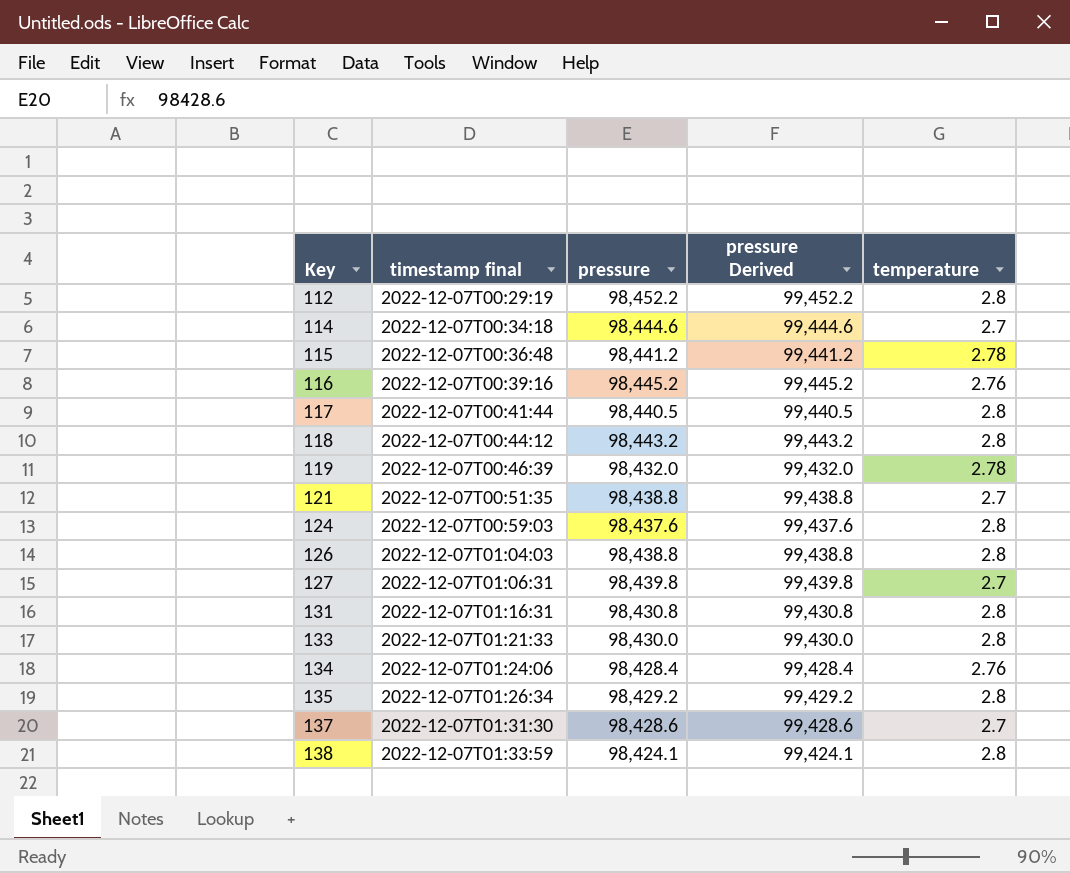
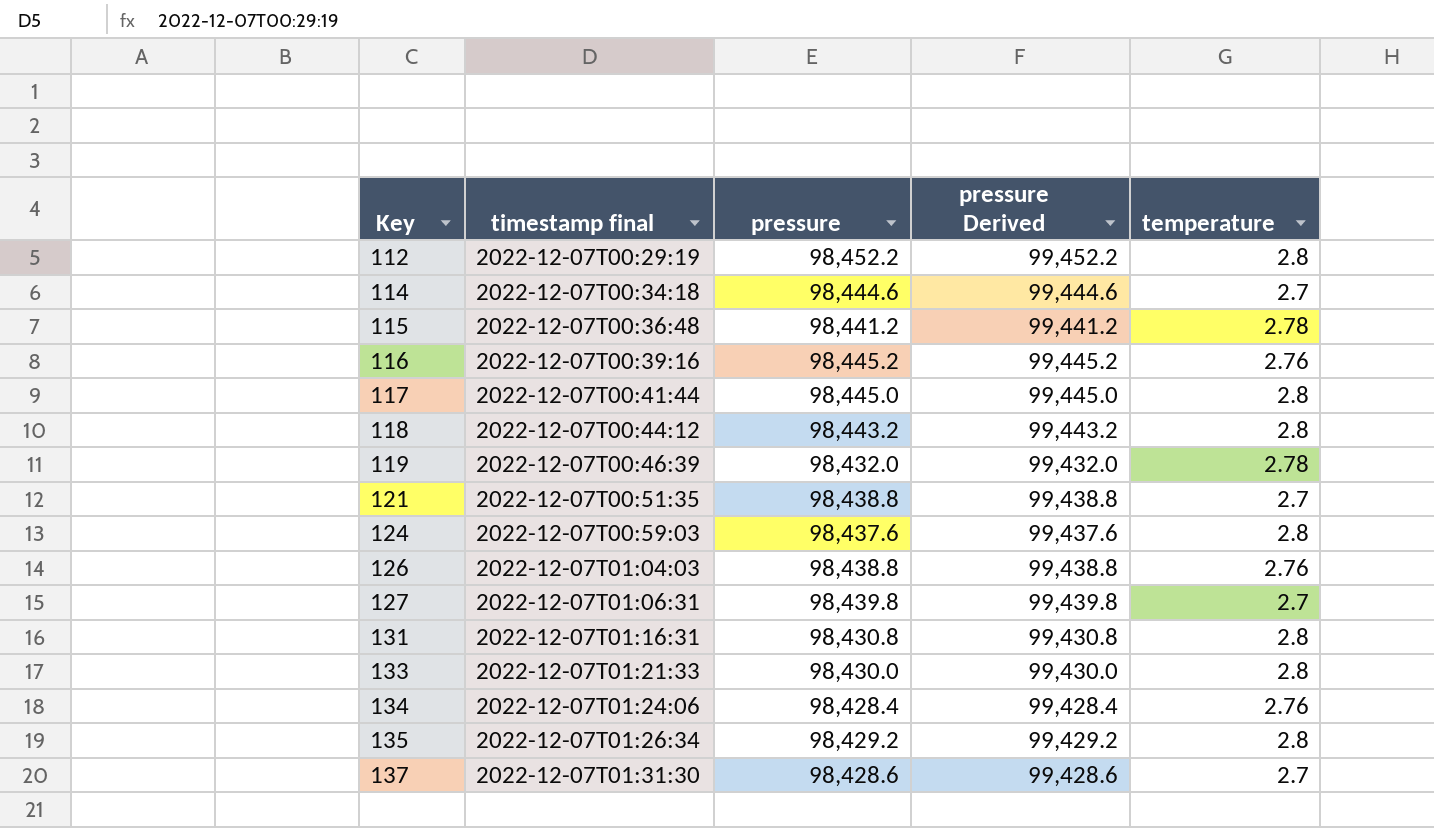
row 138: 2022-12-07T01:33:59 | 98,424.1 | 99,424.1 | 2.8 -> none
117 | pressure: 98,440.5 -> 98,445.0
117 | pressure Derived: 99,440.5 -> 99,445.0
126 | temperature: 2.8 -> 2.76

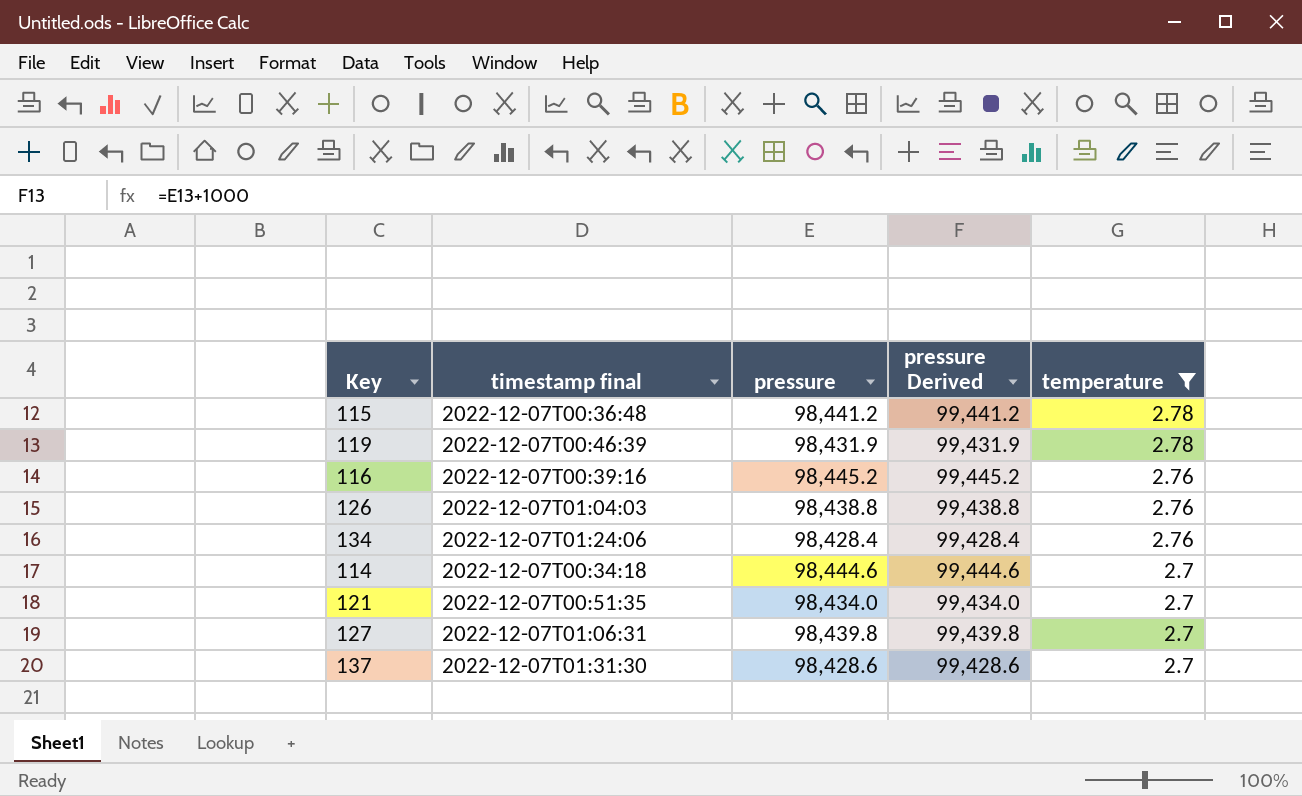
filter: none -> temperature != 2.8
row order: Key ascending -> temperature descending
119 | pressure: 98,432.0 -> 98,431.9
119 | pressure Derived: 99,432.0 -> 99,431.9
121 | pressure: 98,438.8 -> 98,434.0
121 | pressure Derived: 99,438.8 -> 99,434.0

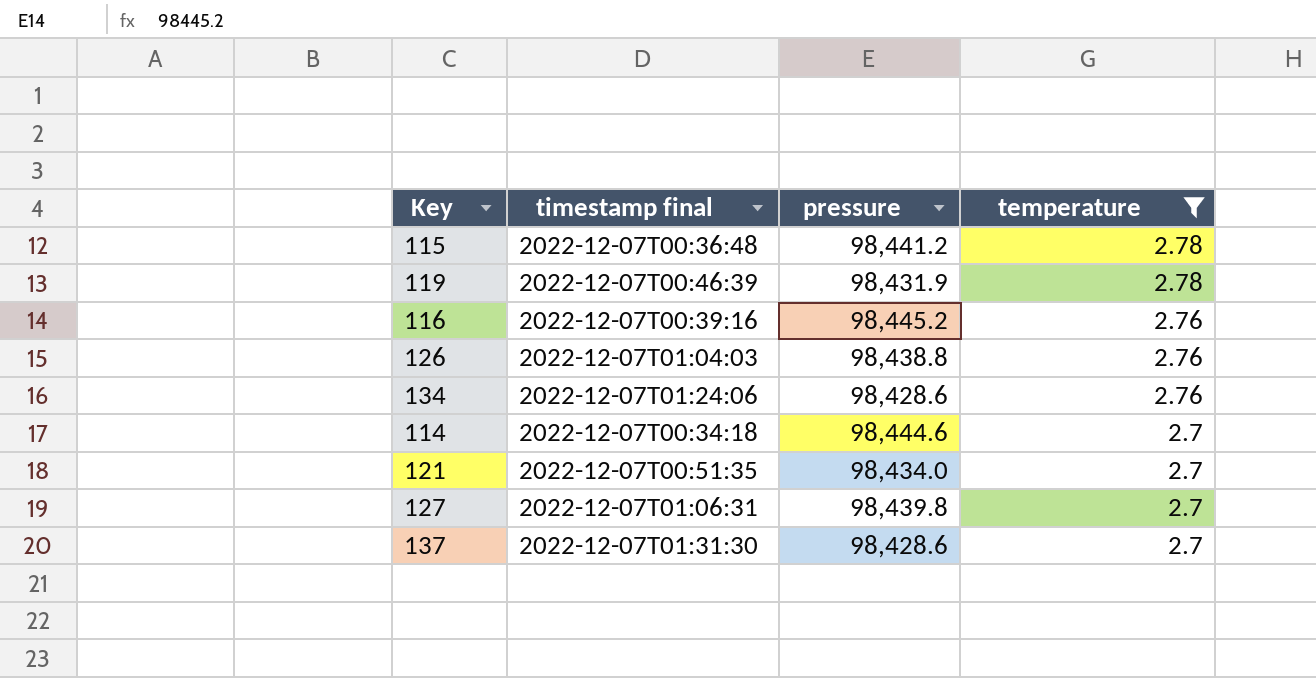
column pressure Derived | formula: [pressure] + 1000 -> none
134 | pressure: 98,428.4 -> 98,428.6

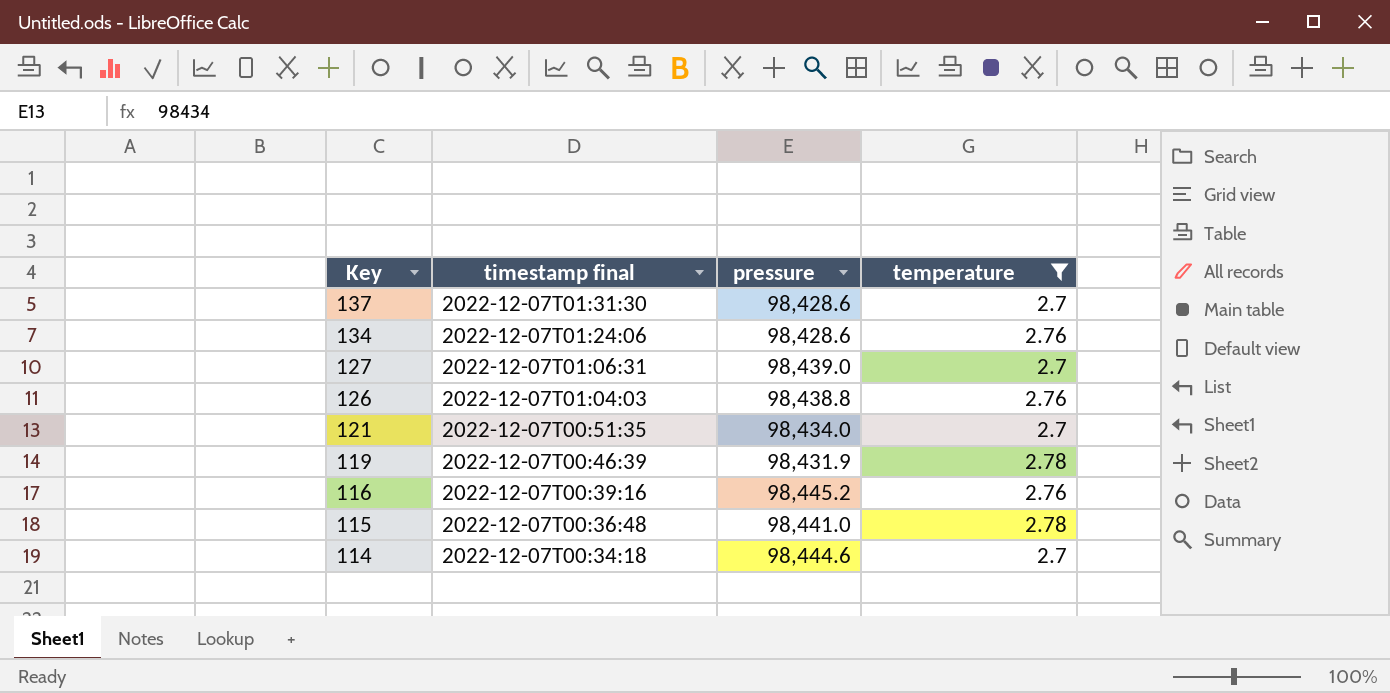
row order: temperature descending -> Key descending
127 | pressure: 98,439.8 -> 98,439.0
115 | pressure: 98,441.2 -> 98,441.0

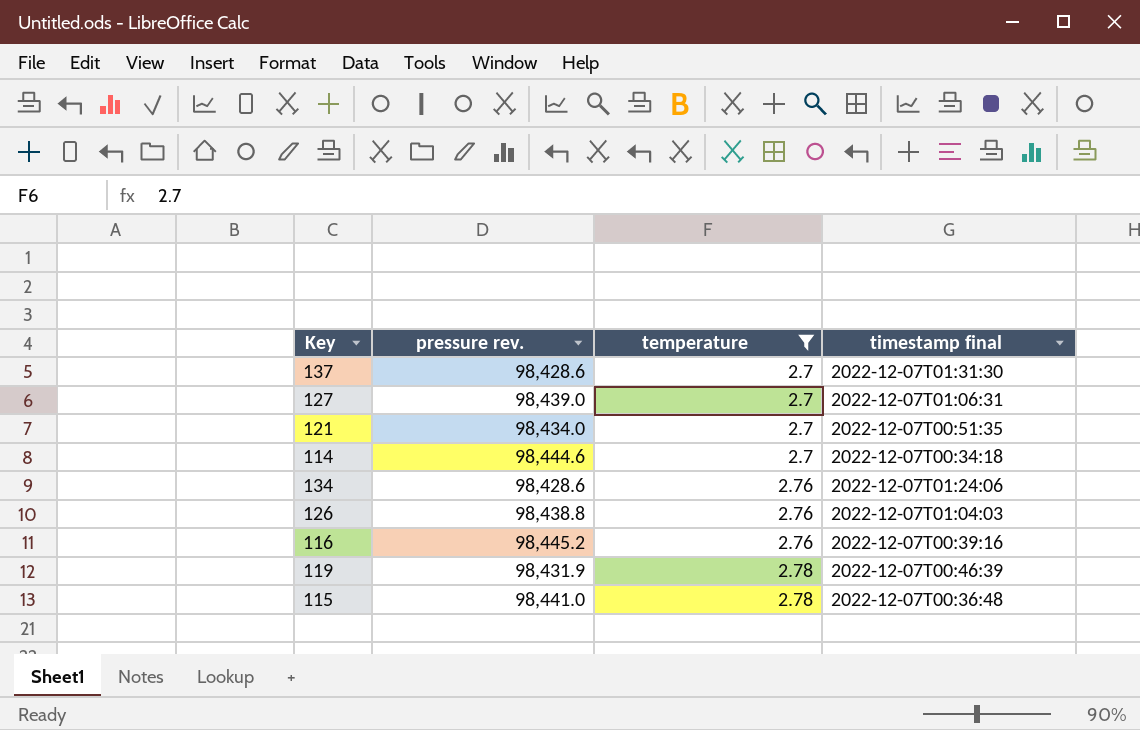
row order: Key descending -> temperature ascending
column name: pressure -> pressure rev.
column timestamp final | position: 2 -> 4

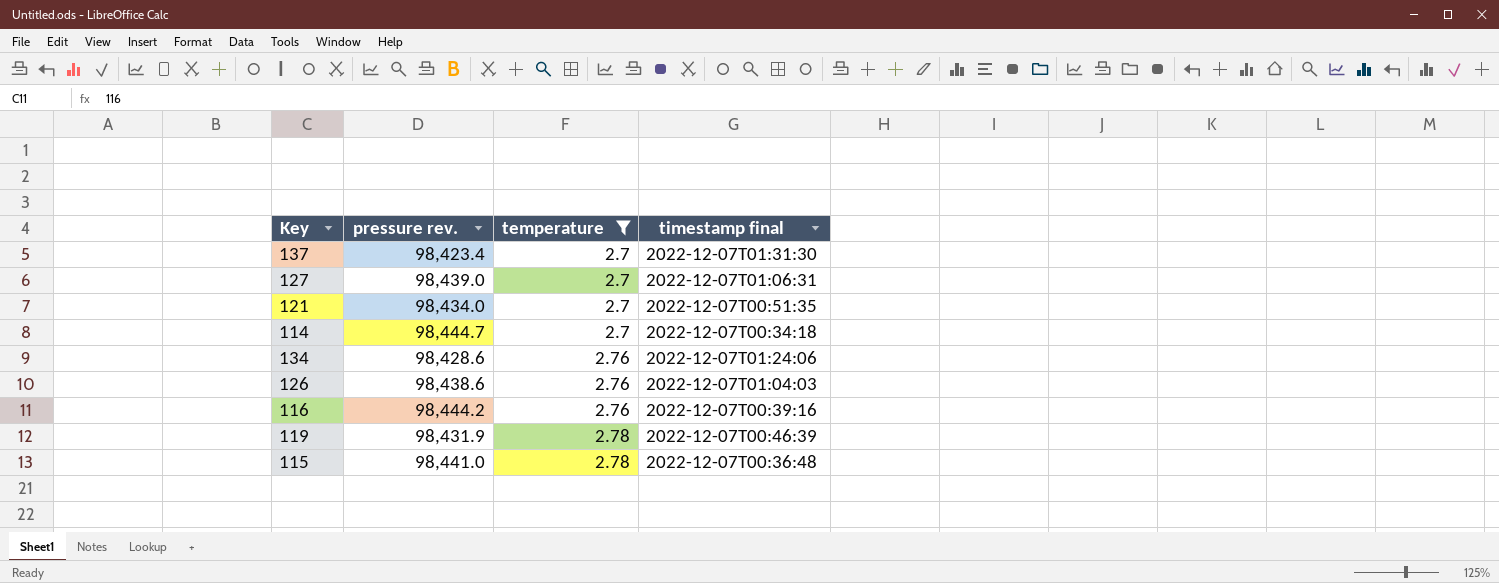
137 | pressure rev.: 98,428.6 -> 98,423.4
114 | pressure rev.: 98,444.6 -> 98,444.7
126 | pressure rev.: 98,438.8 -> 98,438.6
116 | pressure rev.: 98,445.2 -> 98,444.2

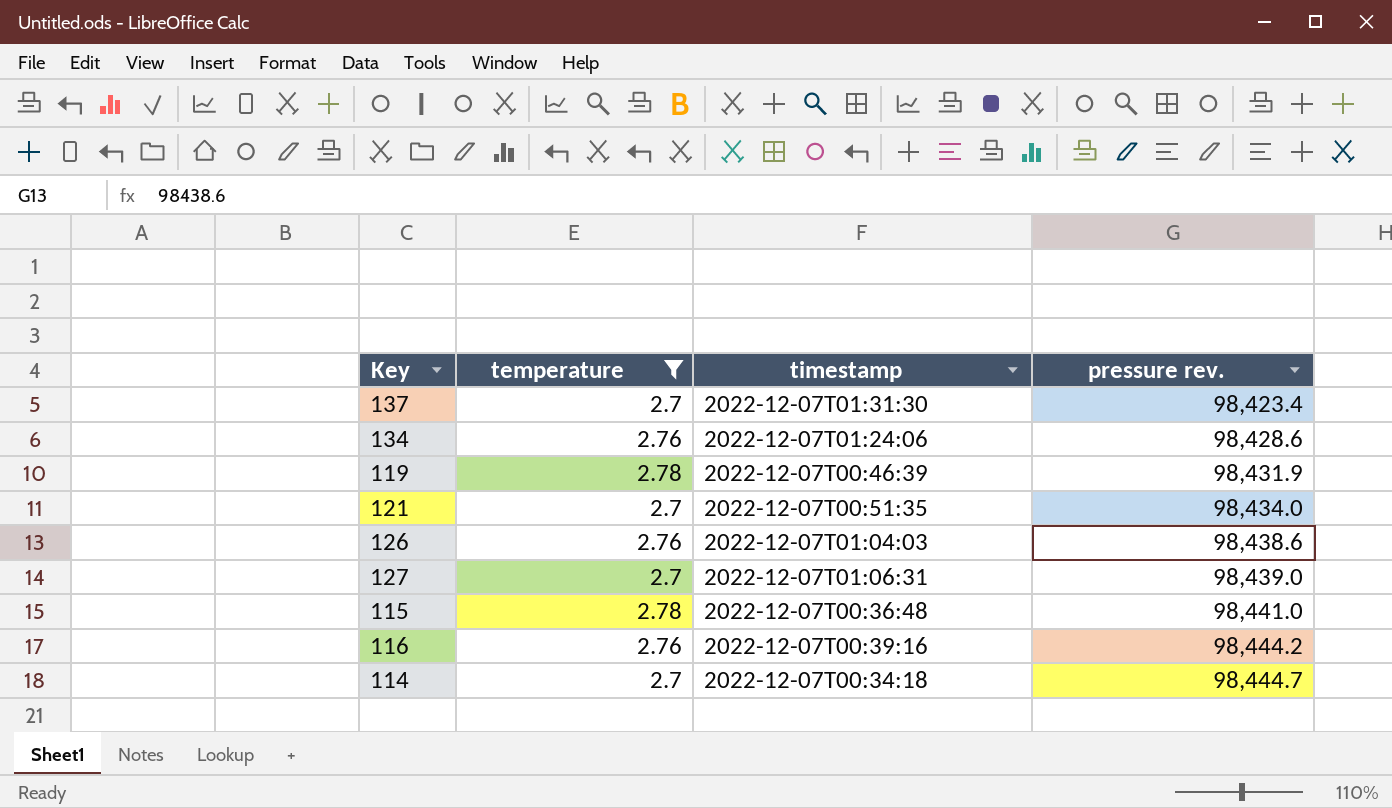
row order: temperature ascending -> pressure rev. ascending
column name: timestamp final -> timestamp
column pressure rev. | position: 2 -> 4

